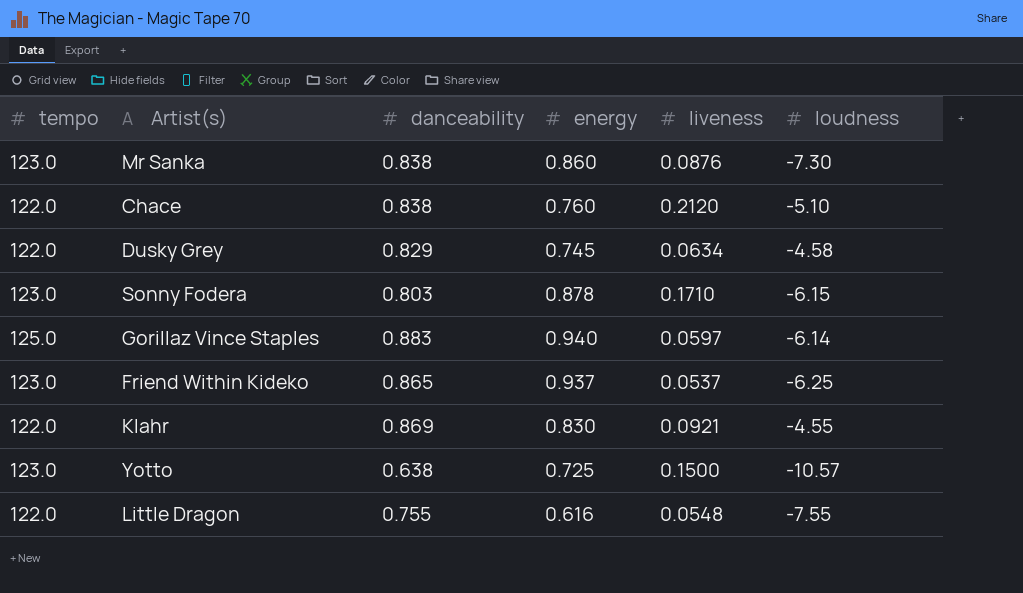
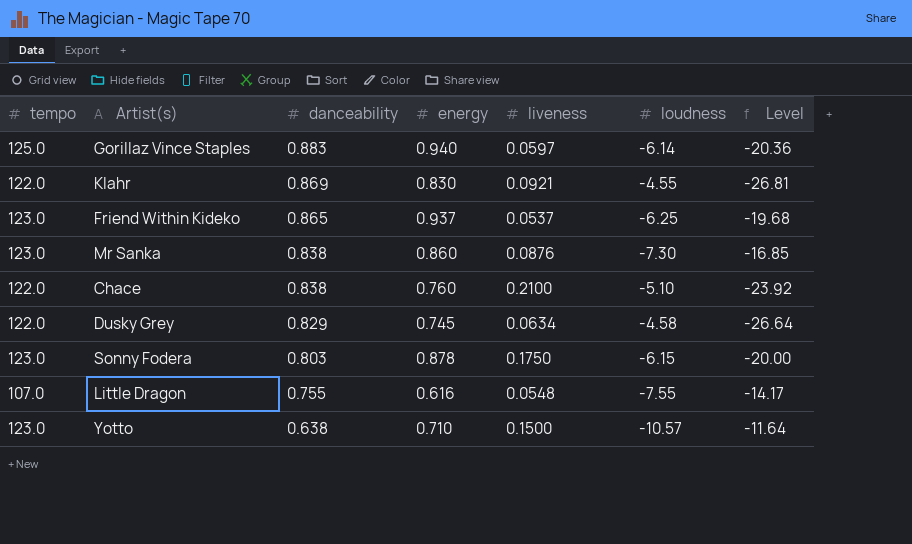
row order: none -> danceability descending
column Level | formula: none -> [tempo] / [loudness]
Chace | liveness: 0.2120 -> 0.2100
Sonny Fodera | liveness: 0.1710 -> 0.1750
Little Dragon | tempo: 122.0 -> 107.0
Yotto | energy: 0.725 -> 0.710

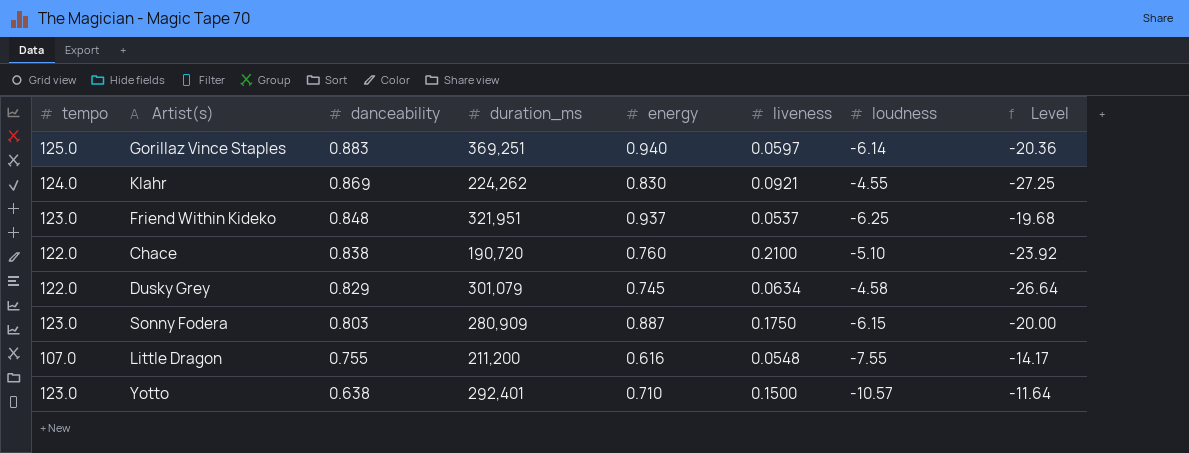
column duration_ms | position: none -> 4
row Mr Sanka: 123.0 | 0.838 | 0.860 | 0.0876 | -7.30 | -16.85 -> none
Klahr | tempo: 122.0 -> 124.0
Klahr | Level: -26.81 -> -27.25
Friend Within Kideko | danceability: 0.865 -> 0.848
Sonny Fodera | energy: 0.878 -> 0.887

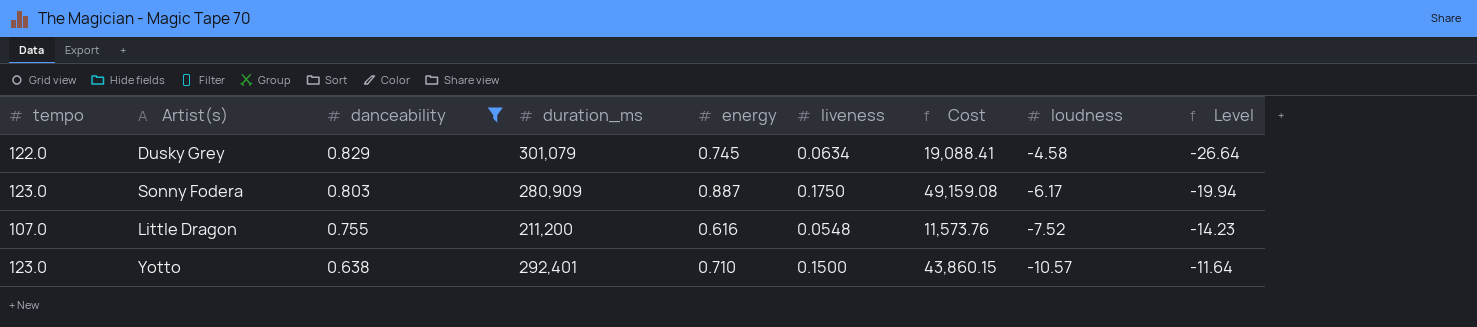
filter: none -> danceability <= 0.829
column Cost | formula: none -> [duration_ms] * [liveness]
Sonny Fodera | loudness: -6.15 -> -6.17
Sonny Fodera | Level: -20.00 -> -19.94
Little Dragon | loudness: -7.55 -> -7.52
Little Dragon | Level: -14.17 -> -14.23

